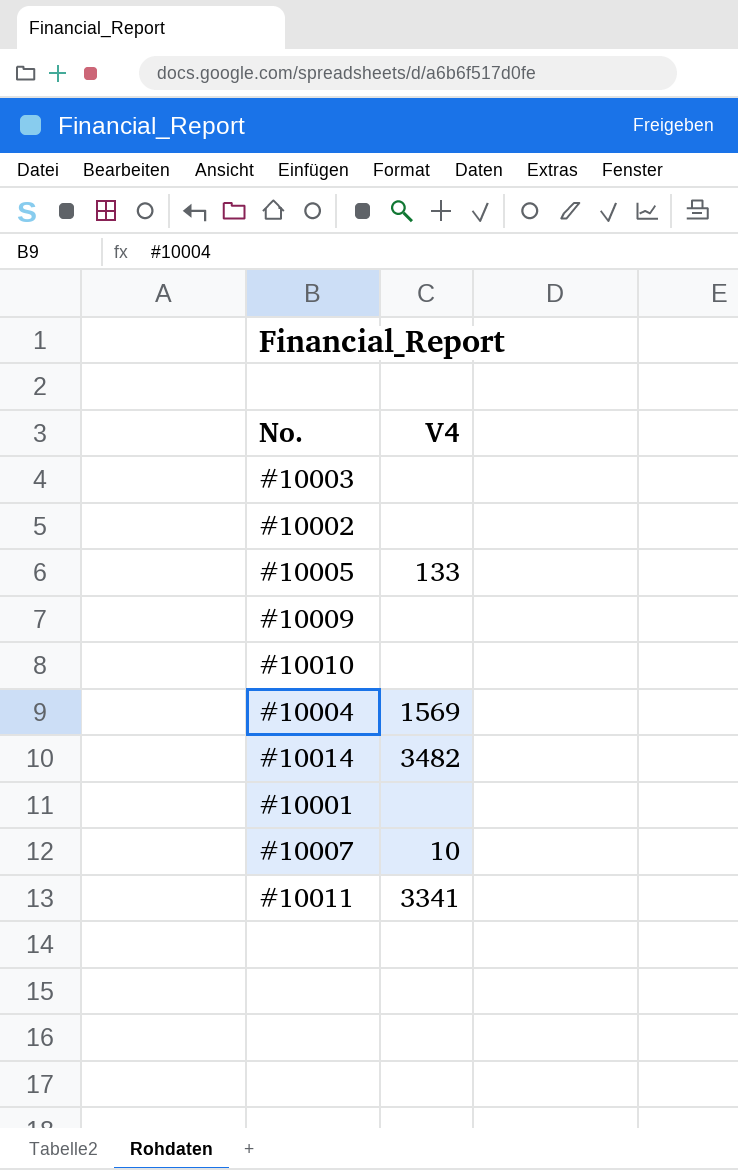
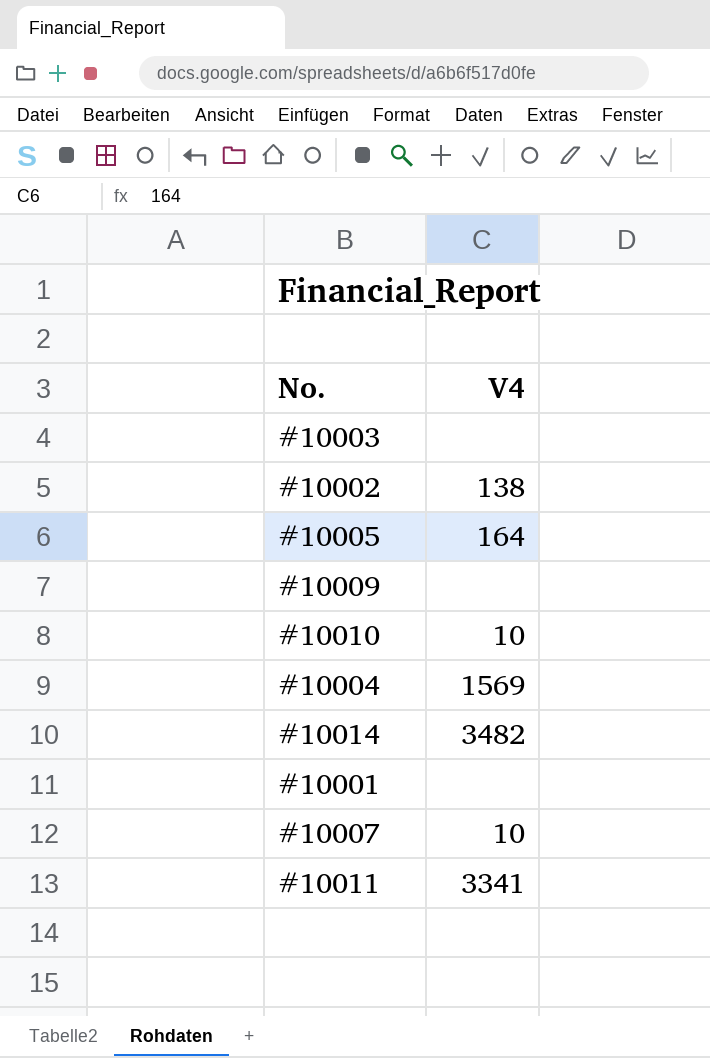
#10002 | V4: none -> 138
#10005 | V4: 133 -> 164
#10010 | V4: none -> 10

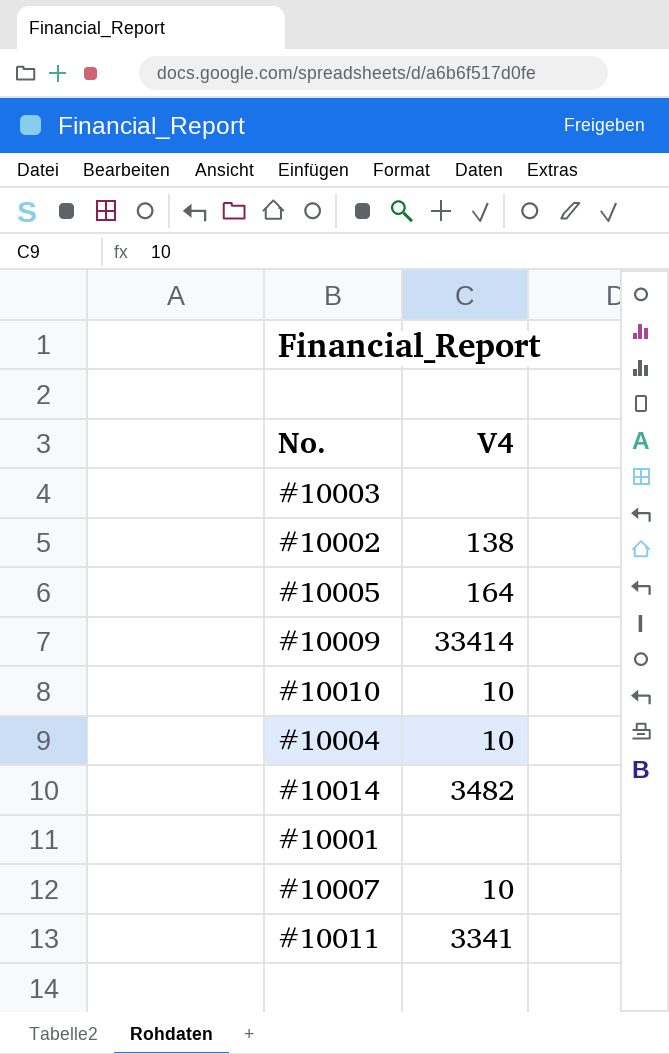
#10009 | V4: none -> 33414
#10004 | V4: 1569 -> 10

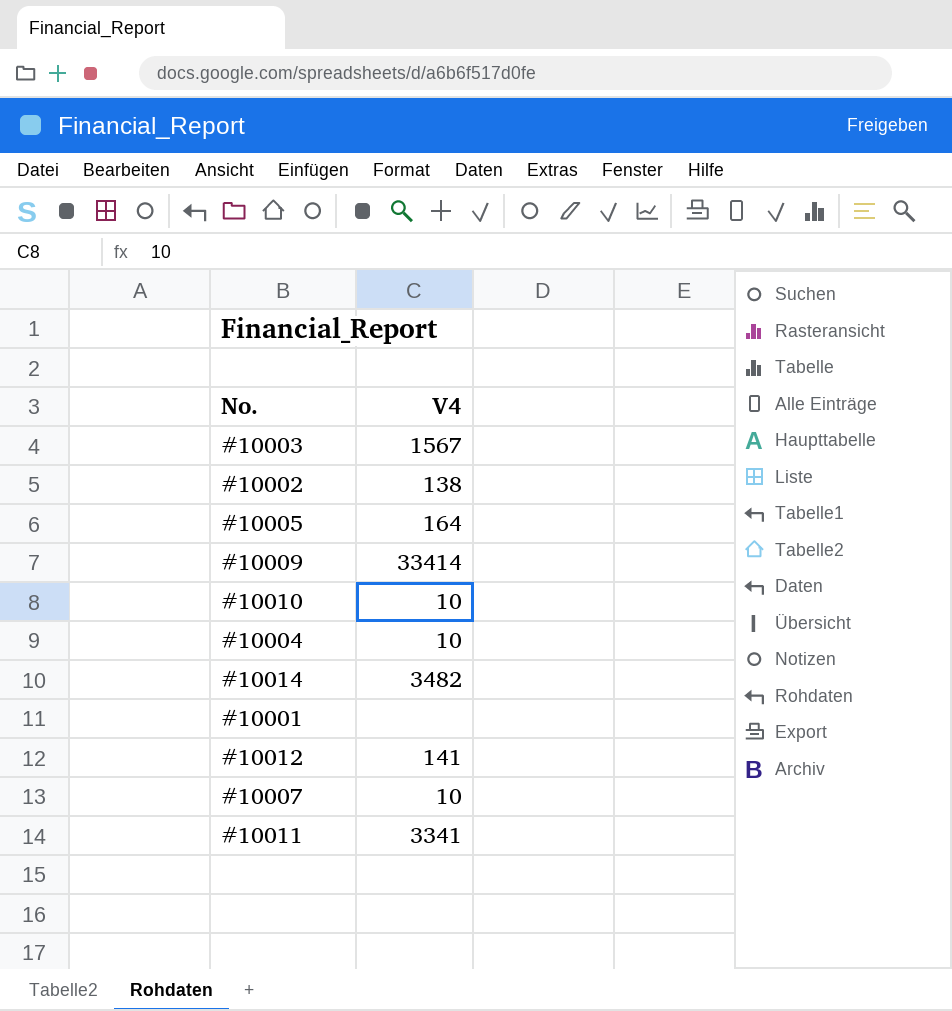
#10003 | V4: none -> 1567
row #10012: none -> 141

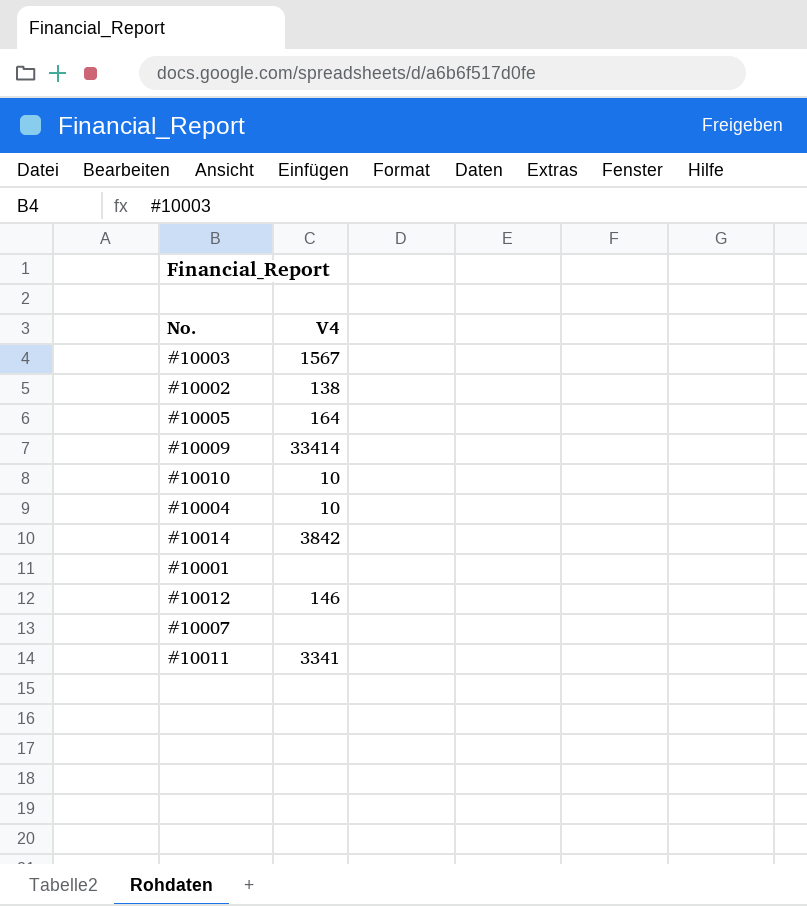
#10014 | V4: 3482 -> 3842
#10012 | V4: 141 -> 146
#10007 | V4: 10 -> none

